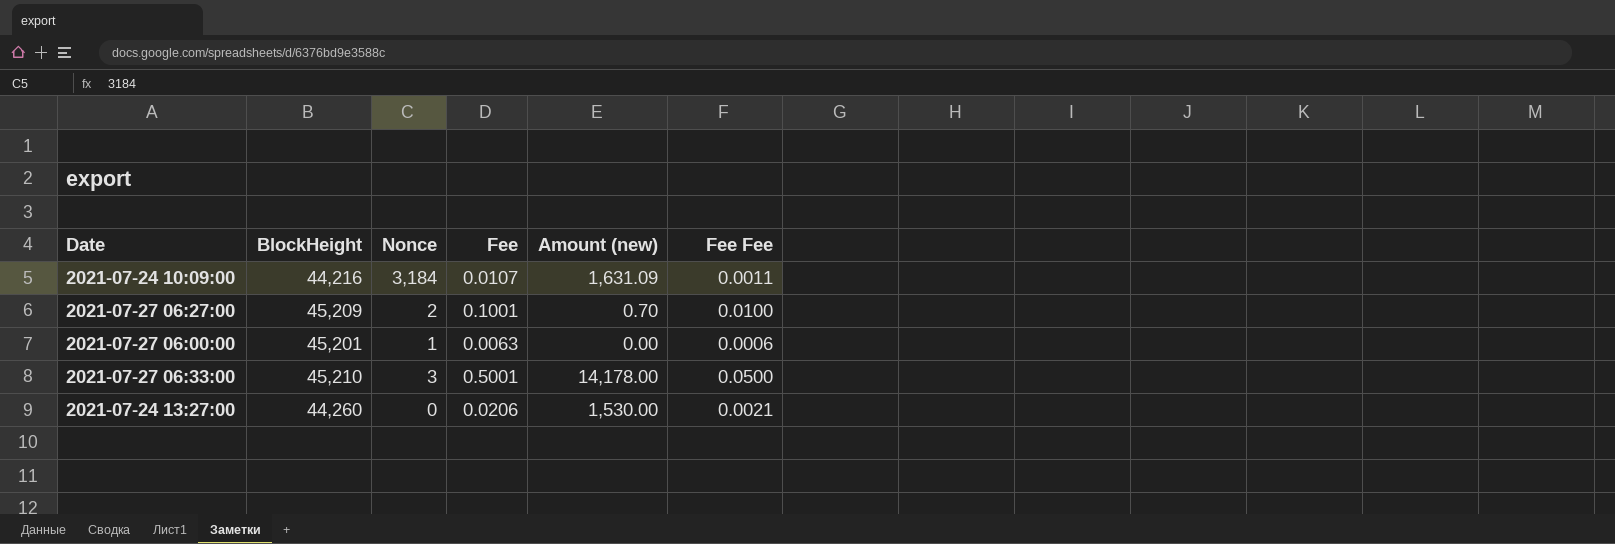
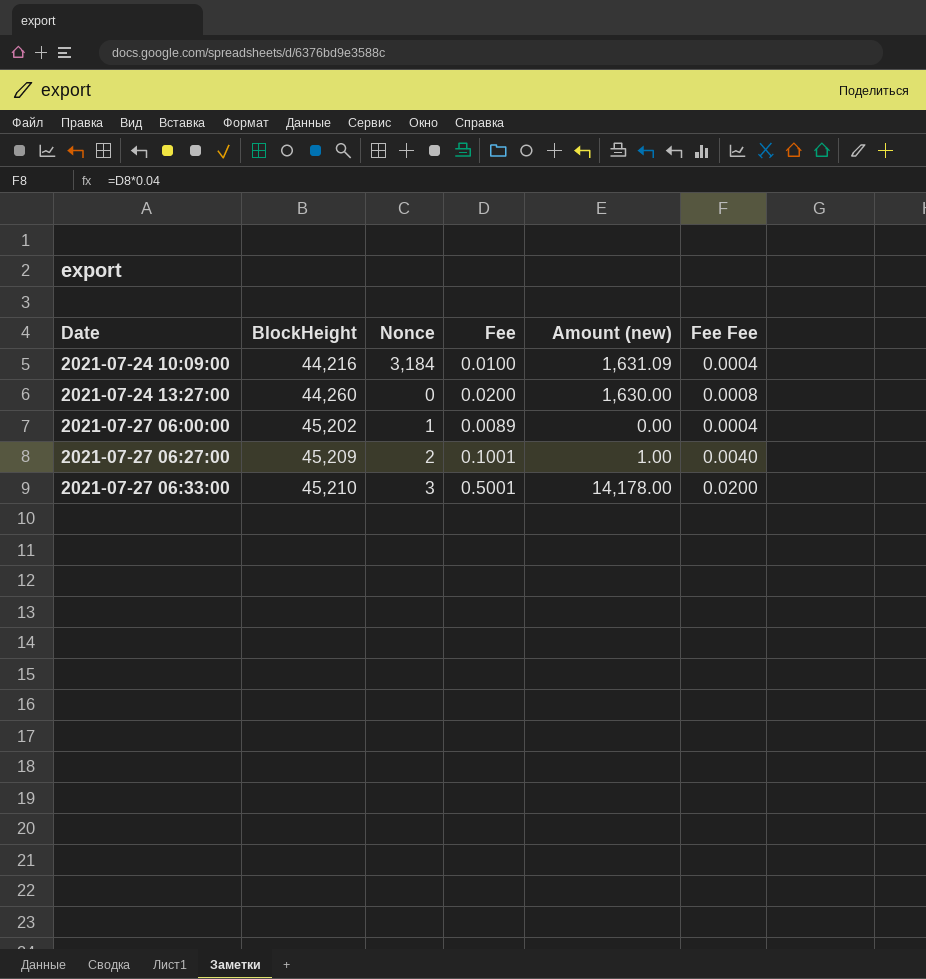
row order: none -> Date ascending
column Fee Fee | formula: [Fee] * 0.1 -> [Fee] * 0.04
2021-07-24 10:09:00 | Fee: 0.0107 -> 0.0100
2021-07-24 13:27:00 | Fee: 0.0206 -> 0.0200
2021-07-24 13:27:00 | Amount (new): 1,530.00 -> 1,630.00
2021-07-27 06:00:00 | BlockHeight: 45,201 -> 45,202
2021-07-27 06:00:00 | Fee: 0.0063 -> 0.0089
2021-07-27 06:27:00 | Amount (new): 0.70 -> 1.00

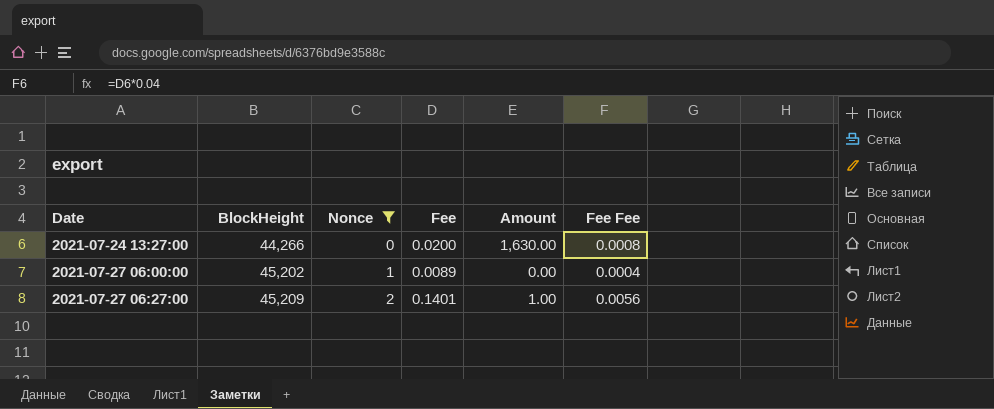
filter: none -> Nonce <= 2
column name: Amount (new) -> Amount
2021-07-24 13:27:00 | BlockHeight: 44,260 -> 44,266
2021-07-27 06:27:00 | Fee: 0.1001 -> 0.1401
2021-07-27 06:27:00 | Fee Fee: 0.0040 -> 0.0056

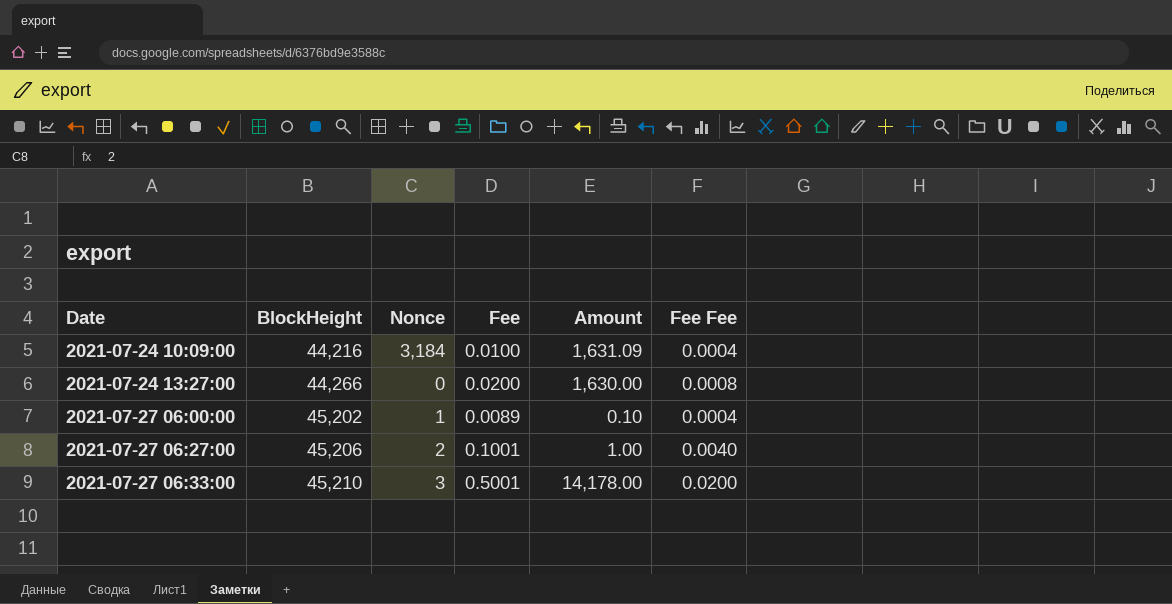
filter: Nonce <= 2 -> none
2021-07-27 06:00:00 | Amount: 0.00 -> 0.10
2021-07-27 06:27:00 | BlockHeight: 45,209 -> 45,206
2021-07-27 06:27:00 | Fee: 0.1401 -> 0.1001
2021-07-27 06:27:00 | Fee Fee: 0.0056 -> 0.0040

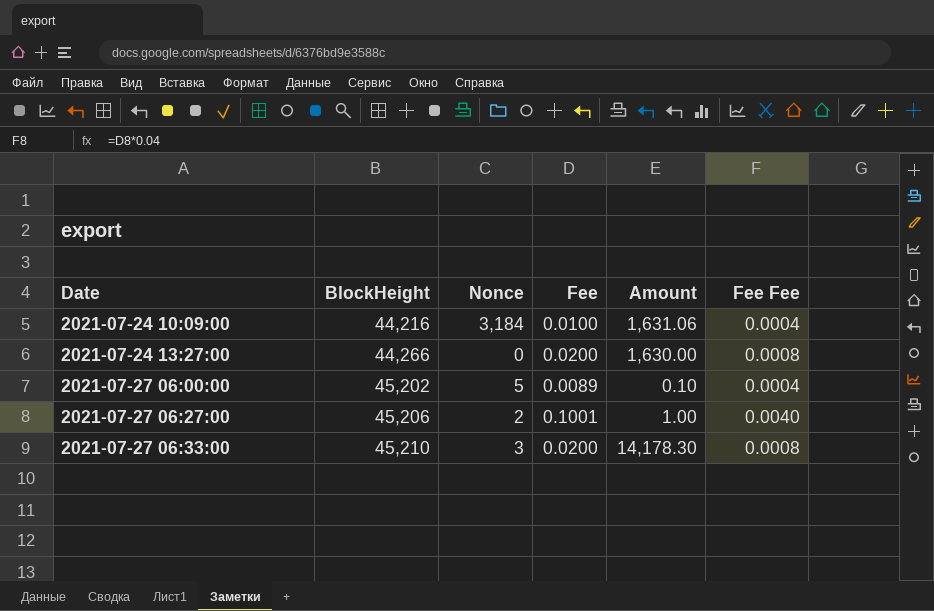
2021-07-24 10:09:00 | Amount: 1,631.09 -> 1,631.06
2021-07-27 06:00:00 | Nonce: 1 -> 5
2021-07-27 06:33:00 | Fee: 0.5001 -> 0.0200
2021-07-27 06:33:00 | Amount: 14,178.00 -> 14,178.30
2021-07-27 06:33:00 | Fee Fee: 0.0200 -> 0.0008

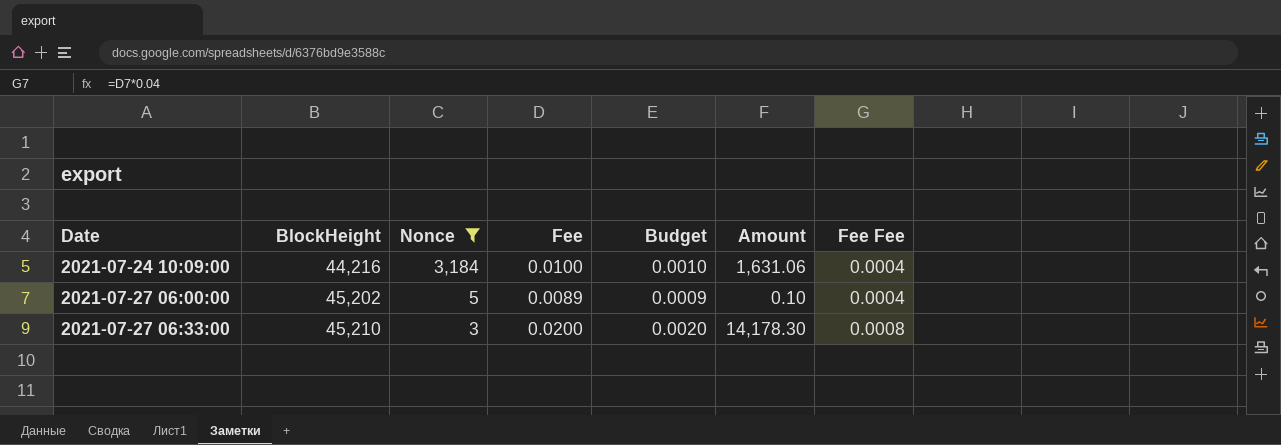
filter: none -> Nonce >= 3
column Budget | formula: none -> [Fee] * 0.1

